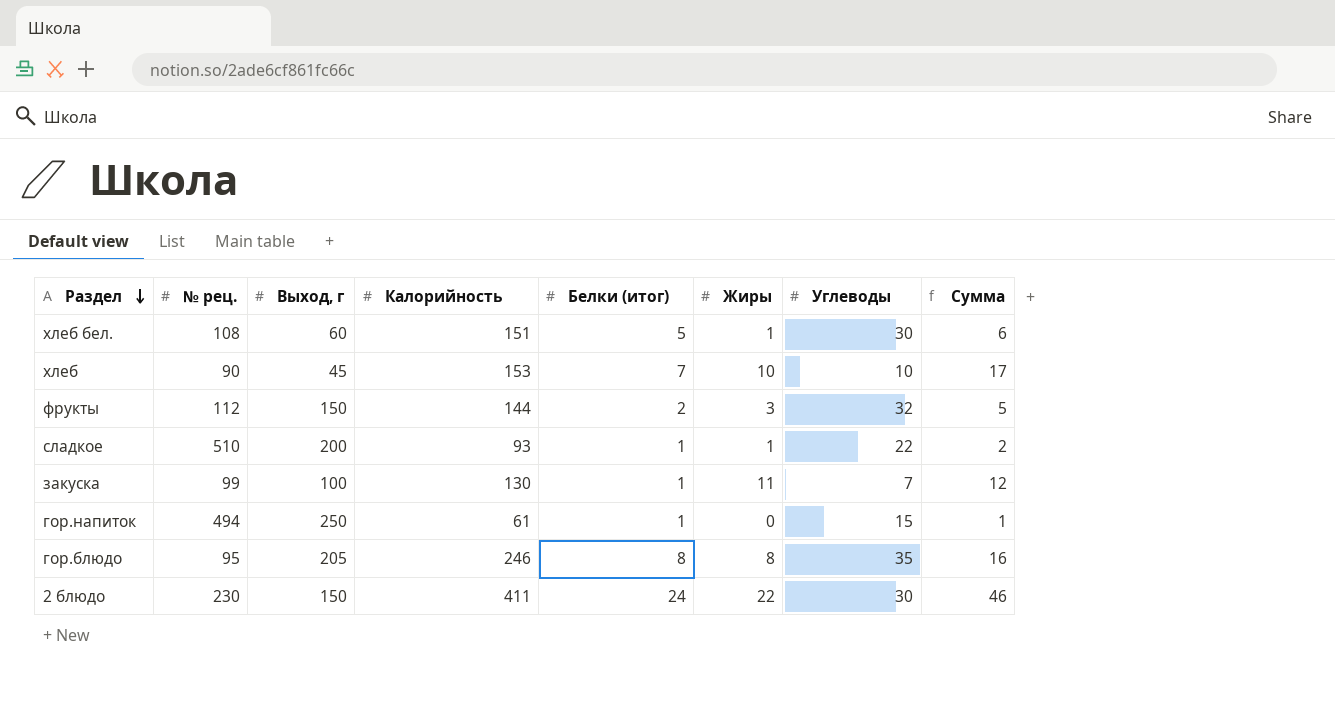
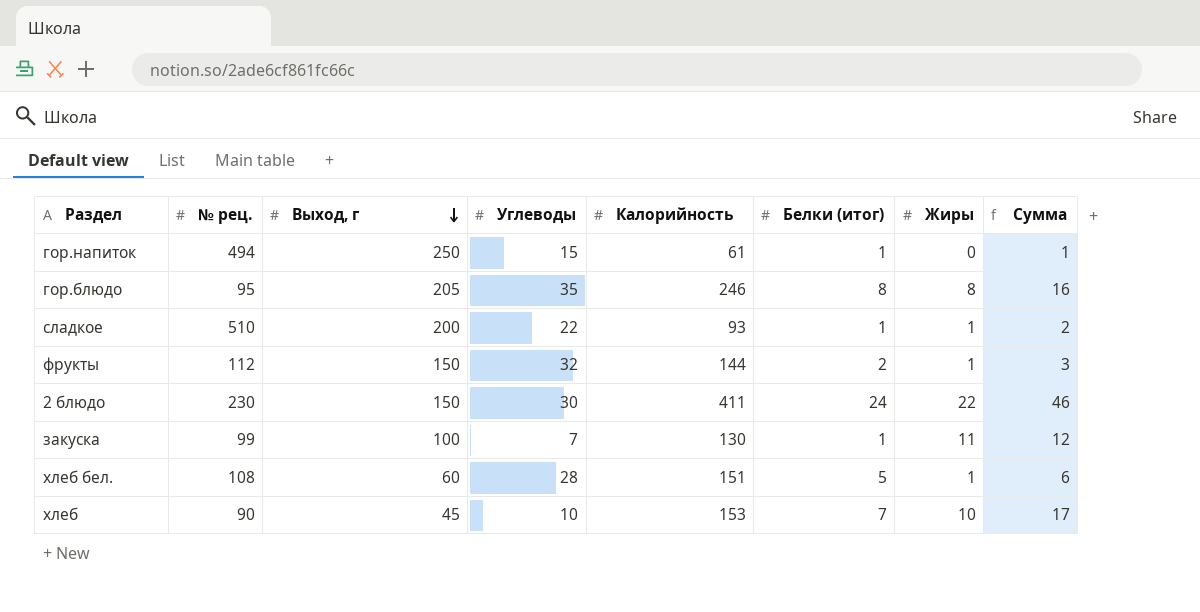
row order: Раздел descending -> Выход, г descending
column Углеводы | position: 7 -> 4
фрукты | Жиры: 3 -> 1
фрукты | Сумма: 5 -> 3
хлеб бел. | Углеводы: 30 -> 28

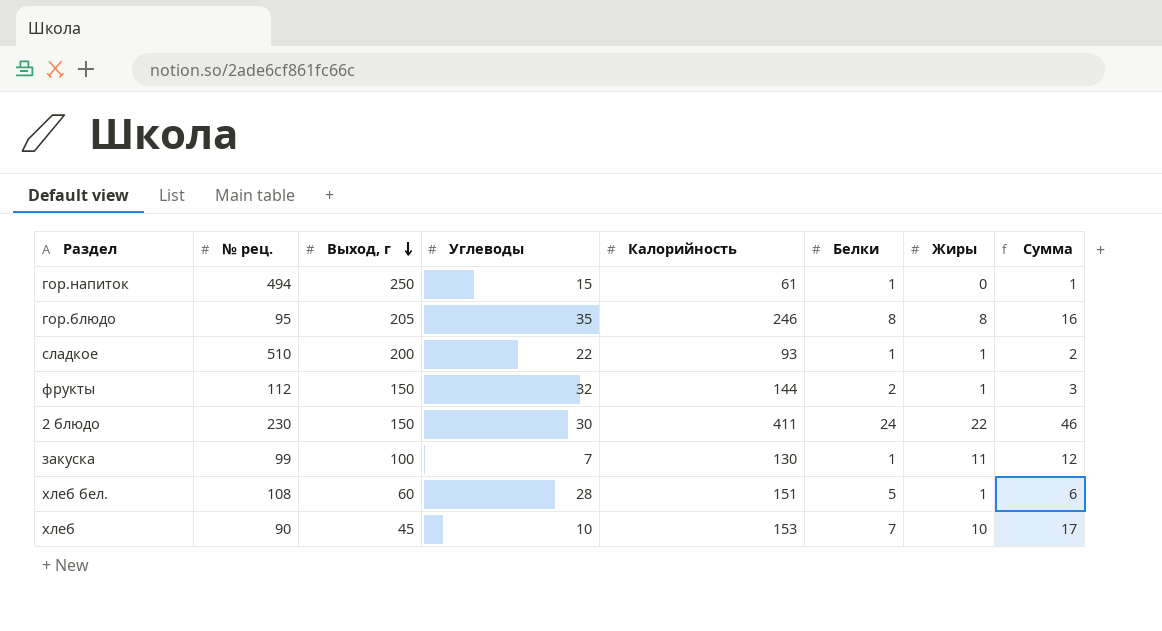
column name: Белки (итог) -> Белки

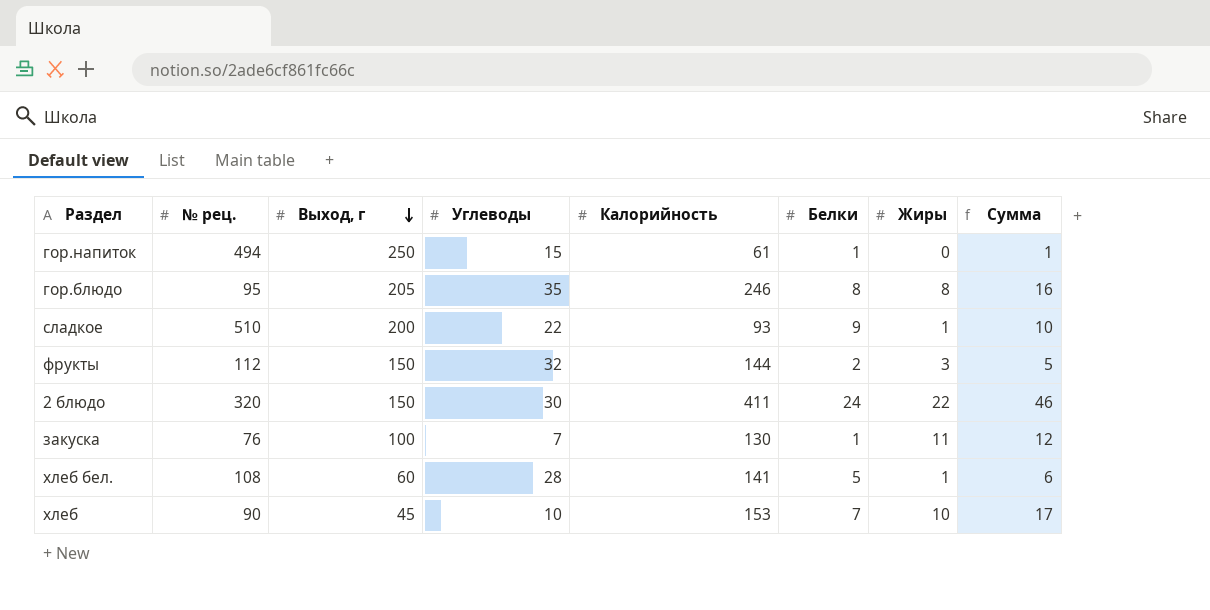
сладкое | Белки: 1 -> 9
сладкое | Сумма: 2 -> 10
фрукты | Жиры: 1 -> 3
фрукты | Сумма: 3 -> 5
2 блюдо | № рец.: 230 -> 320
закуска | № рец.: 99 -> 76
хлеб бел. | Калорийность: 151 -> 141

